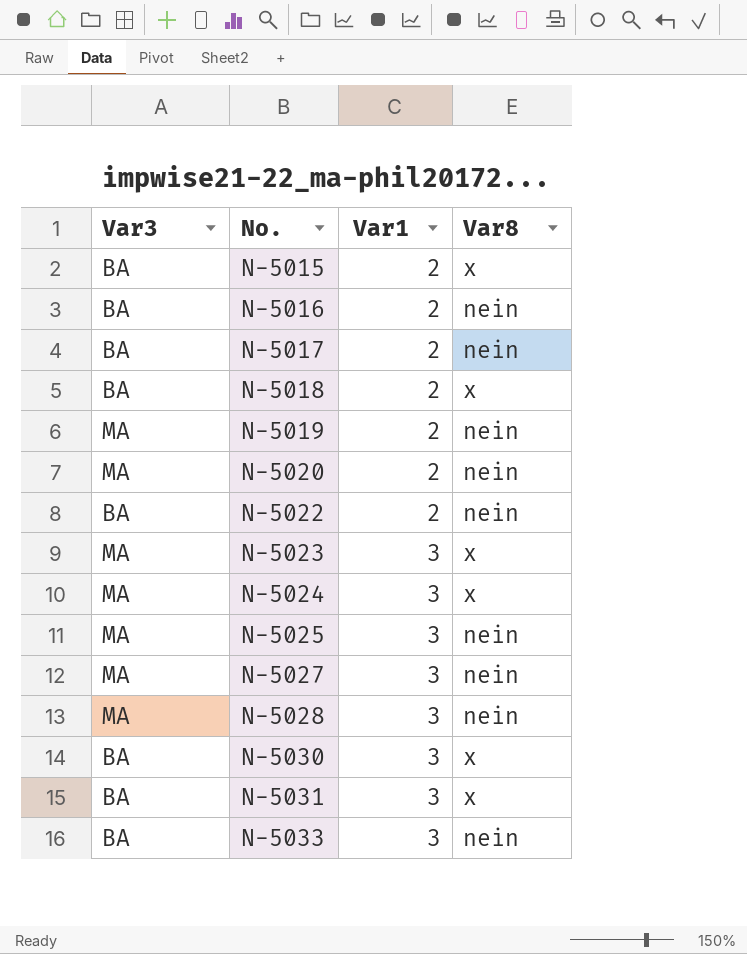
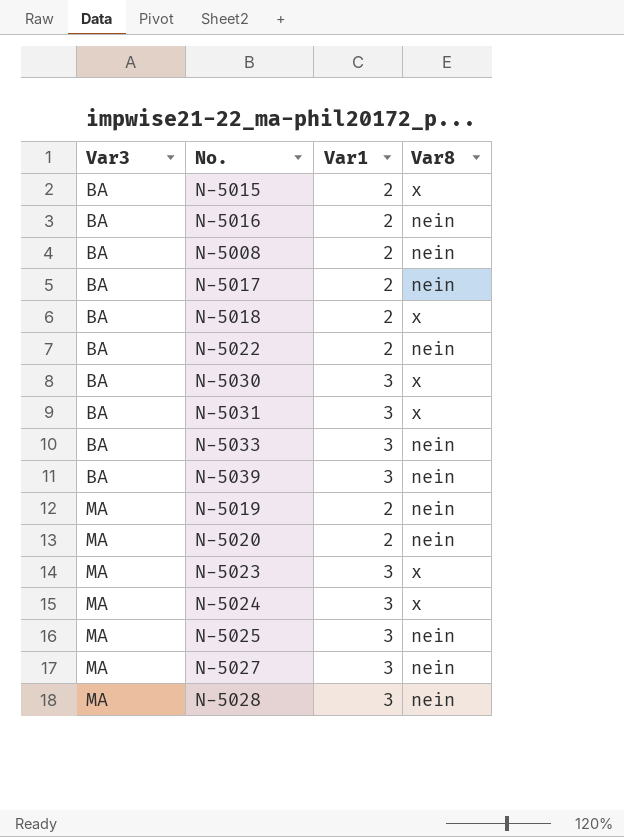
row order: No. ascending -> Var3 ascending
row N-5008: none -> BA | 2 | nein
row N-5039: none -> BA | 3 | nein

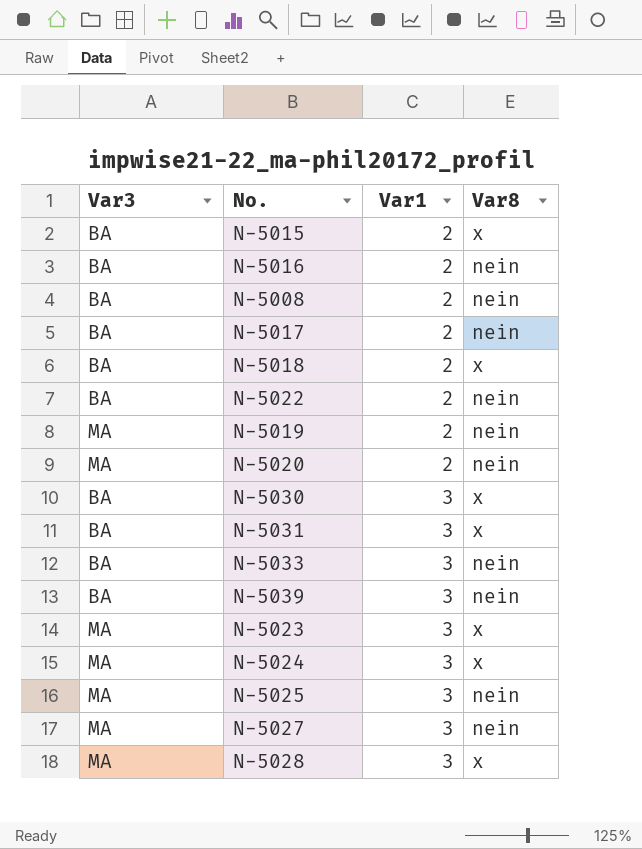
row order: Var3 ascending -> Var1 ascending
N-5028 | Var8: nein -> x

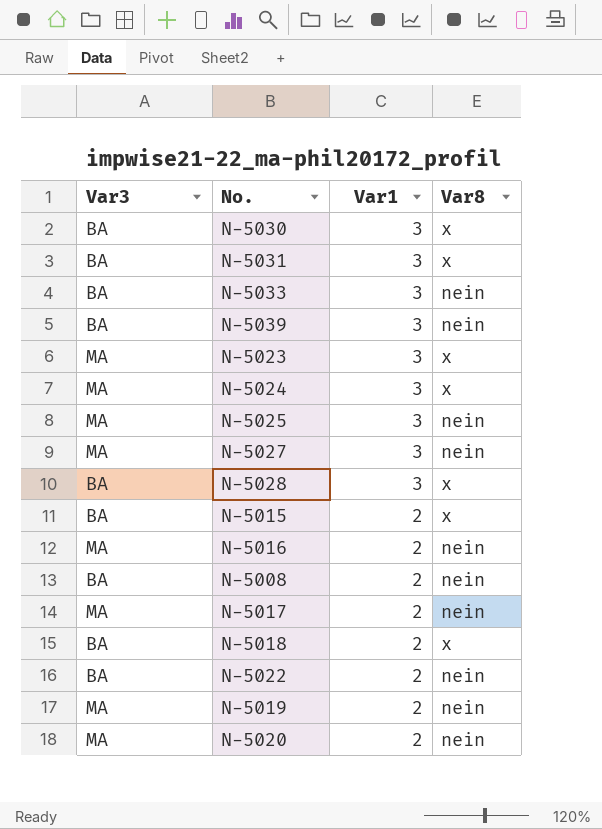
row order: Var1 ascending -> Var1 descending
N-5028 | Var3: MA -> BA
N-5016 | Var3: BA -> MA
N-5017 | Var3: BA -> MA

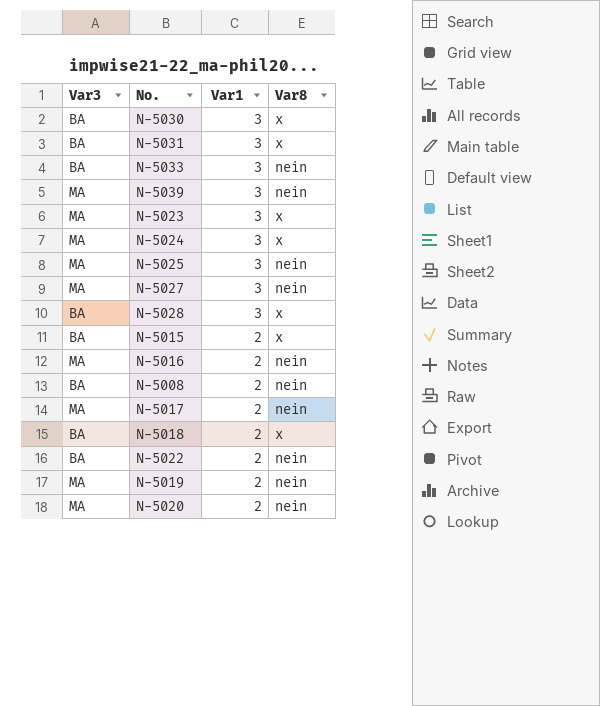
N-5039 | Var3: BA -> MA

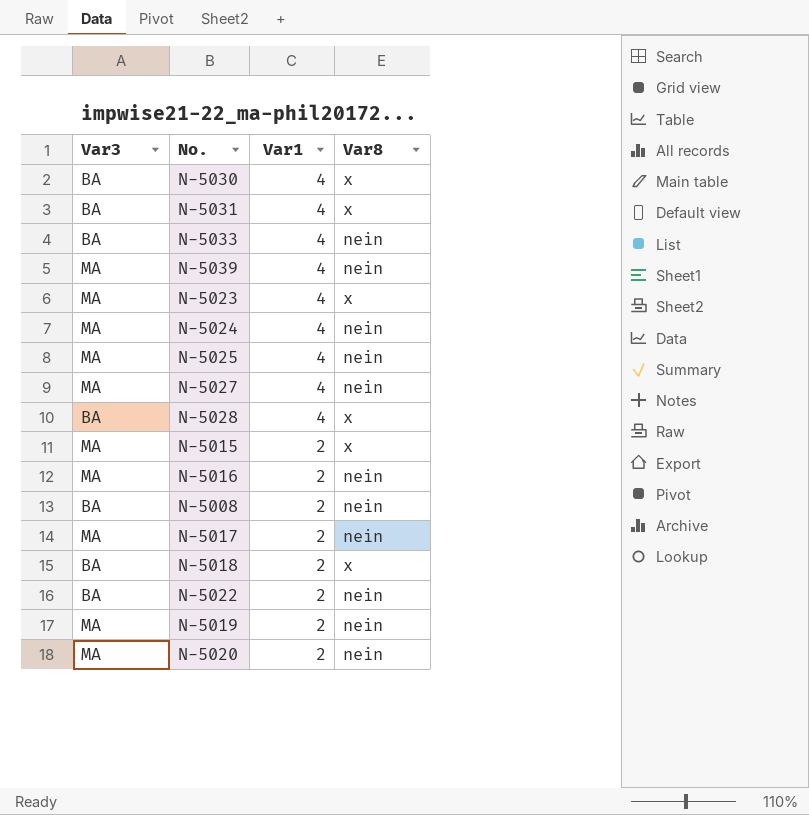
N-5030 | Var1: 3 -> 4
N-5031 | Var1: 3 -> 4
N-5033 | Var1: 3 -> 4
N-5039 | Var1: 3 -> 4
N-5023 | Var1: 3 -> 4
N-5024 | Var1: 3 -> 4
N-5024 | Var8: x -> nein
N-5025 | Var1: 3 -> 4
N-5027 | Var1: 3 -> 4
N-5028 | Var1: 3 -> 4
N-5015 | Var3: BA -> MA

